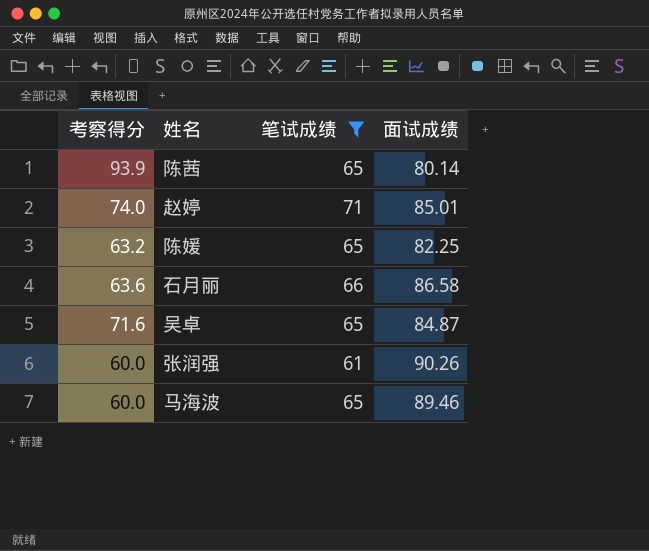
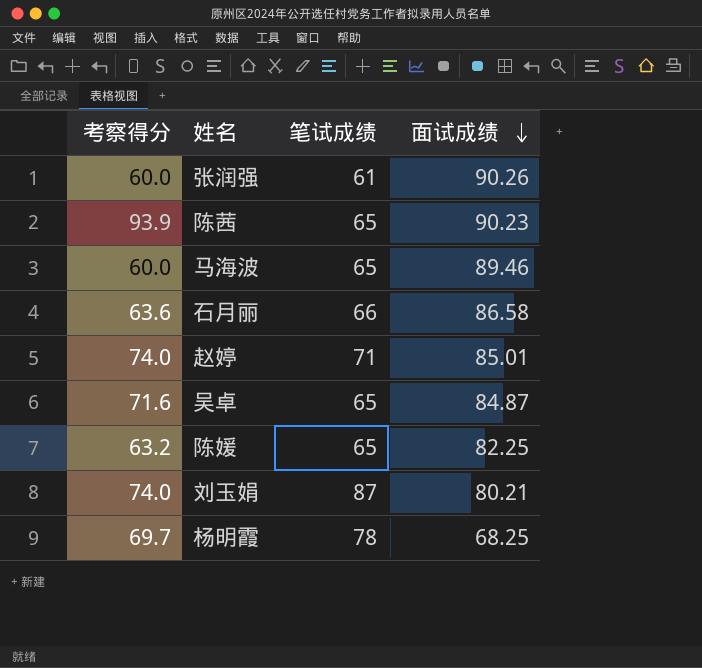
filter: 笔试成绩 <= 71 -> none
row order: none -> 面试成绩 descending
陈茜 | 面试成绩: 80.14 -> 90.23

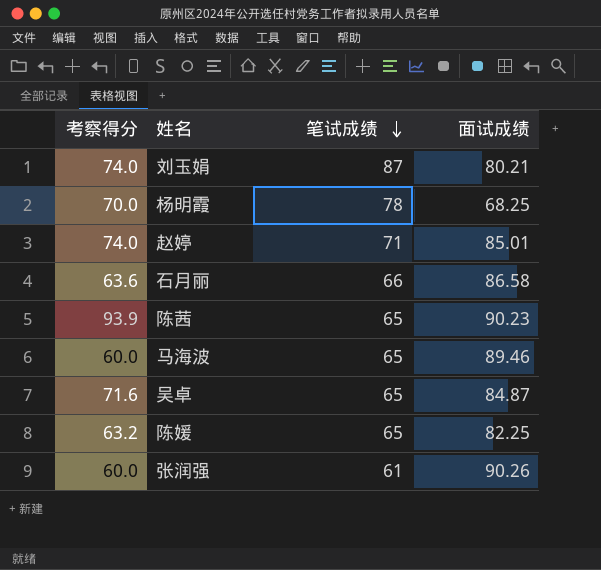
row order: 面试成绩 descending -> 笔试成绩 descending
杨明霞 | 考察得分: 69.7 -> 70.0

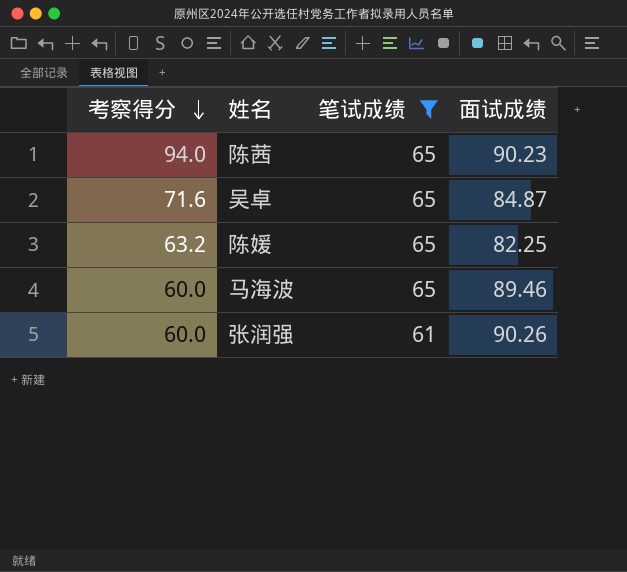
filter: none -> 笔试成绩 <= 65
row order: 笔试成绩 descending -> 考察得分 descending
陈茜 | 考察得分: 93.9 -> 94.0

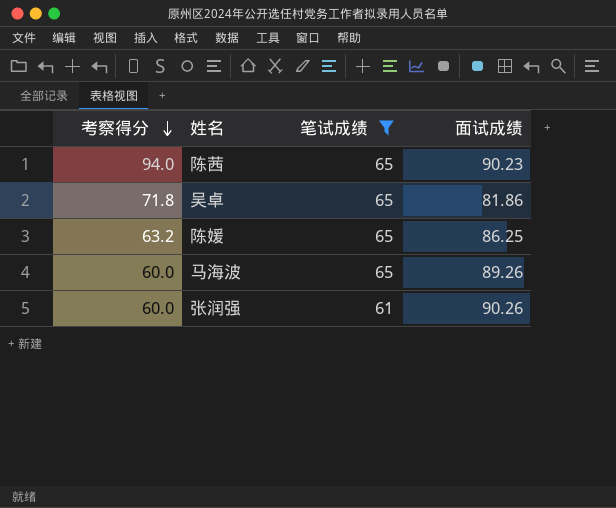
吴卓 | 考察得分: 71.6 -> 71.8
吴卓 | 面试成绩: 84.87 -> 81.86
陈媛 | 面试成绩: 82.25 -> 86.25
马海波 | 面试成绩: 89.46 -> 89.26

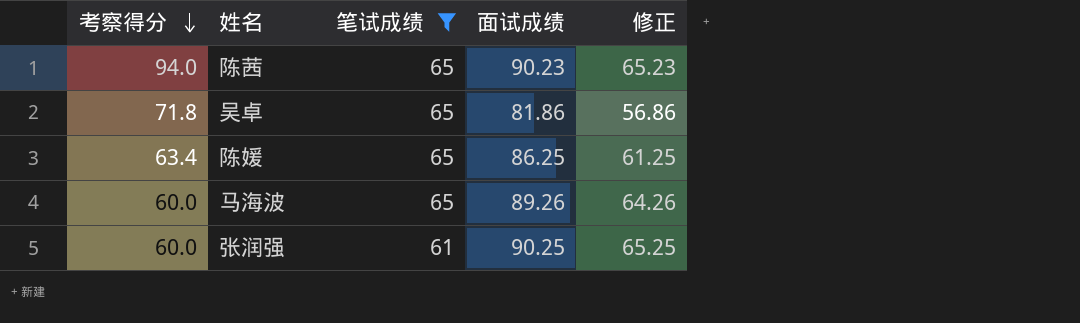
column 修正 | formula: none -> [面试成绩] - 25
陈媛 | 考察得分: 63.2 -> 63.4
张润强 | 面试成绩: 90.26 -> 90.25

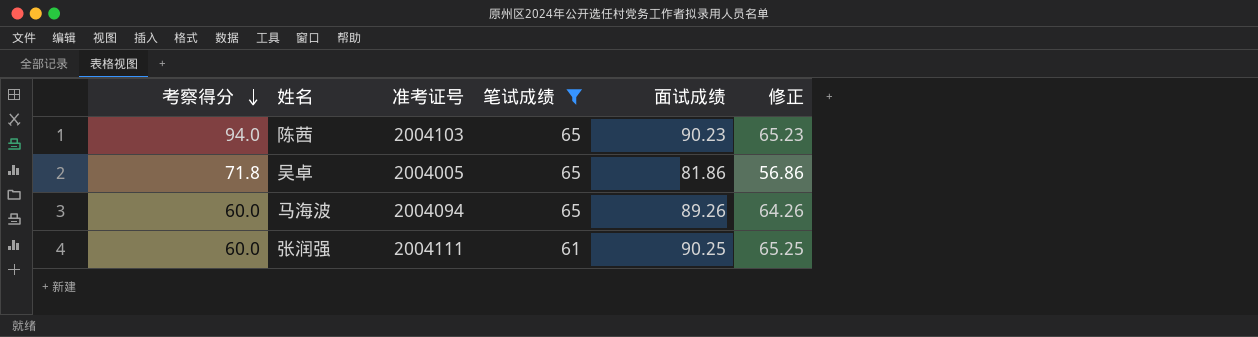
column 准考证号 | position: none -> 3
row 陈媛: 63.4 | 65 | 86.25 | 61.25 -> none

